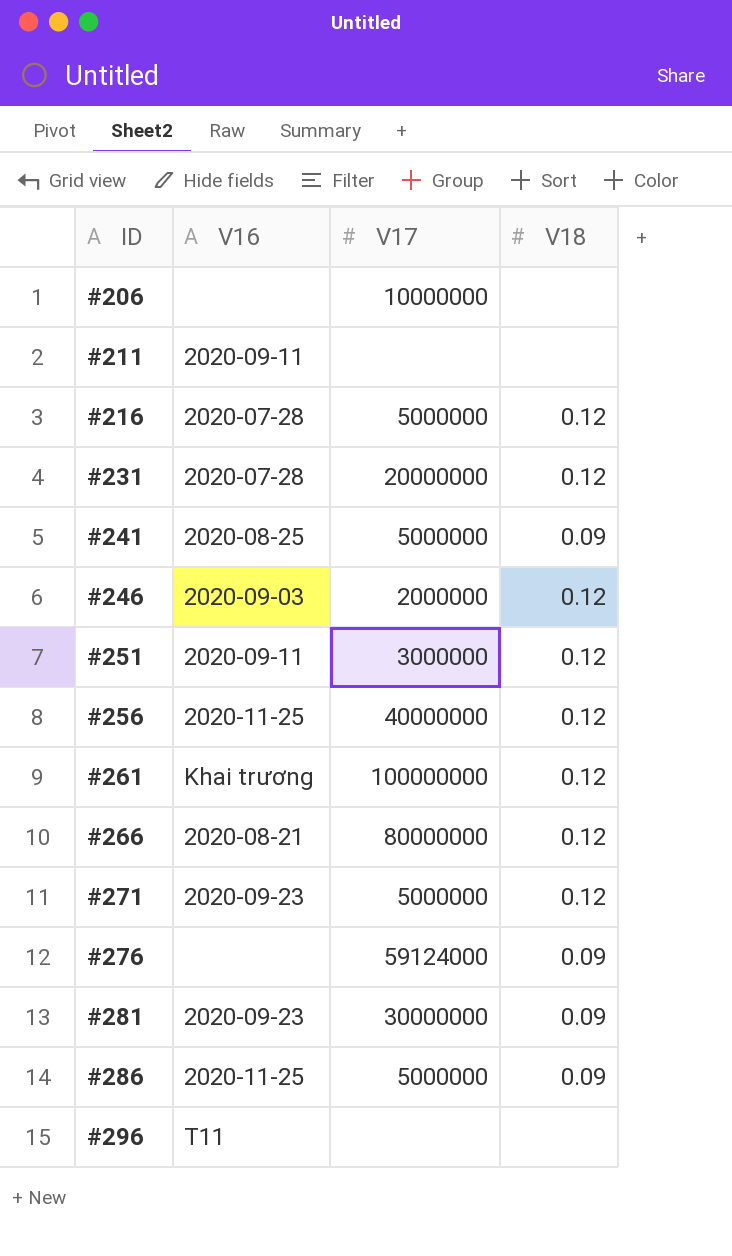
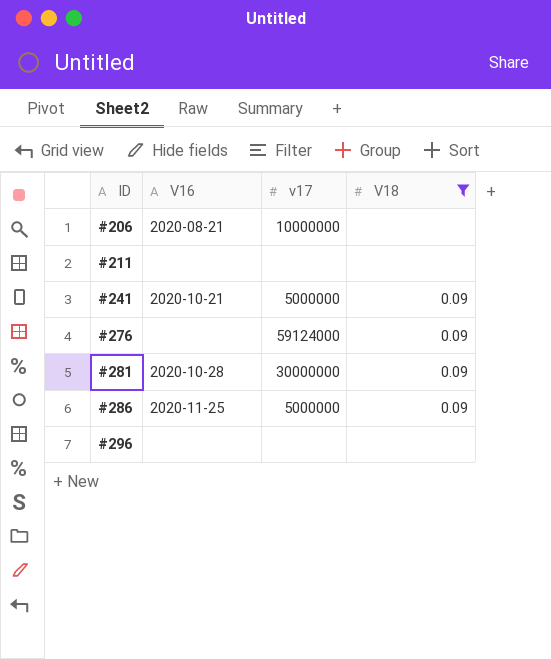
filter: none -> V18 != 0.12
column name: V17 -> v17
#206 | V16: none -> 2020-08-21
#211 | V16: 2020-09-11 -> none
#241 | V16: 2020-08-25 -> 2020-10-21
#281 | V16: 2020-09-23 -> 2020-10-28
#296 | V16: T11 -> none

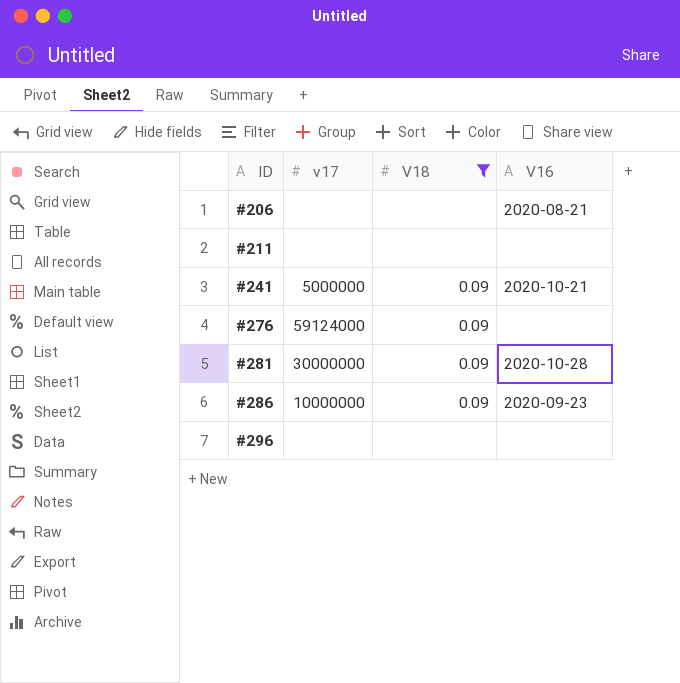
column V16 | position: 2 -> 4
#206 | v17: 10000000 -> none
#286 | v17: 5000000 -> 10000000
#286 | V16: 2020-11-25 -> 2020-09-23

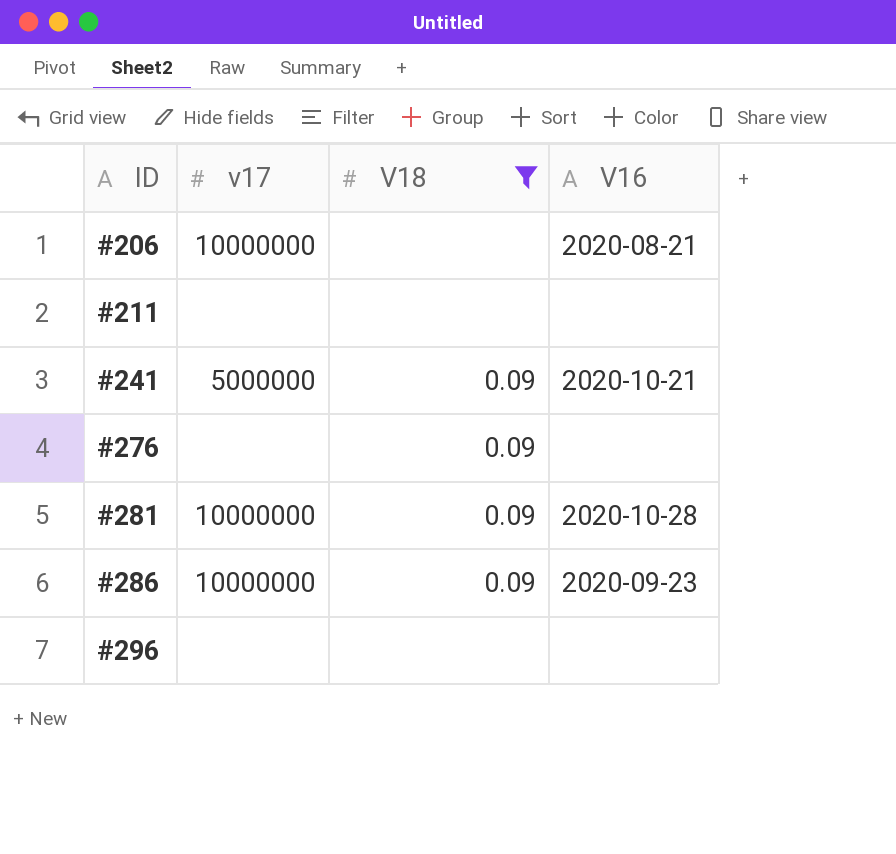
#206 | v17: none -> 10000000
#276 | v17: 59124000 -> none
#281 | v17: 30000000 -> 10000000

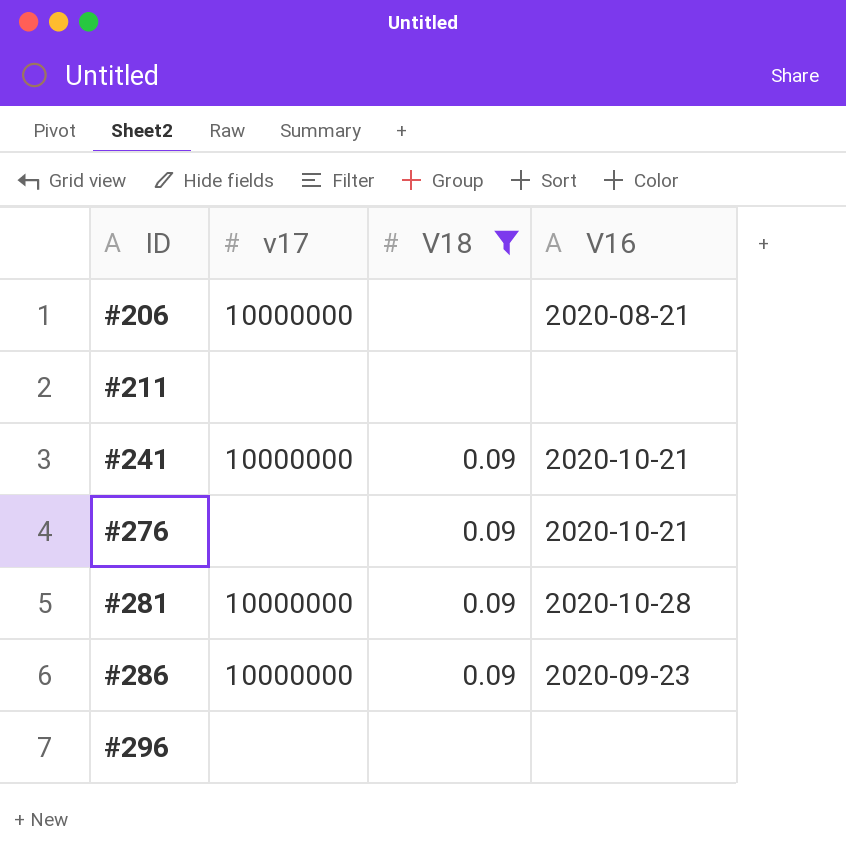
#241 | v17: 5000000 -> 10000000
#276 | V16: none -> 2020-10-21

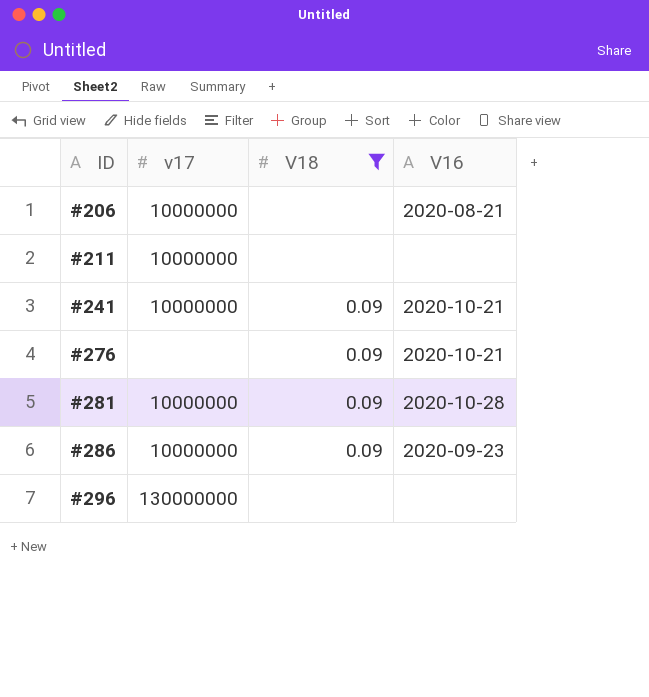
#211 | v17: none -> 10000000
#296 | v17: none -> 130000000

